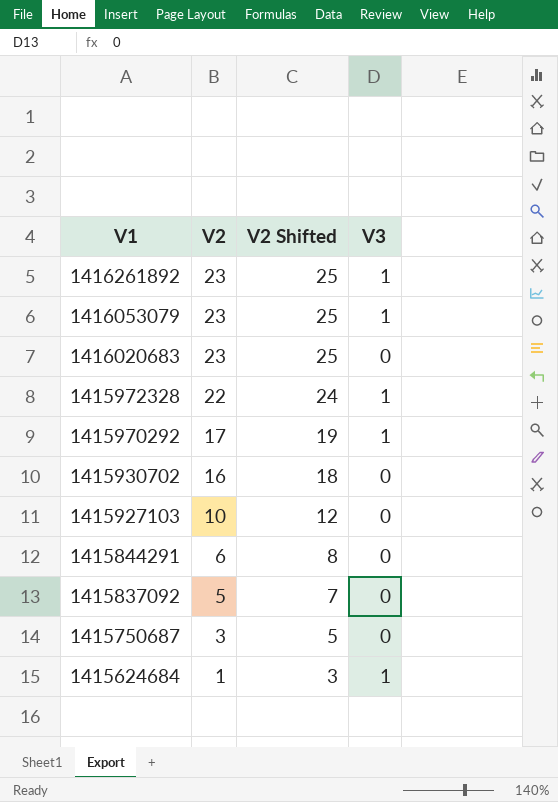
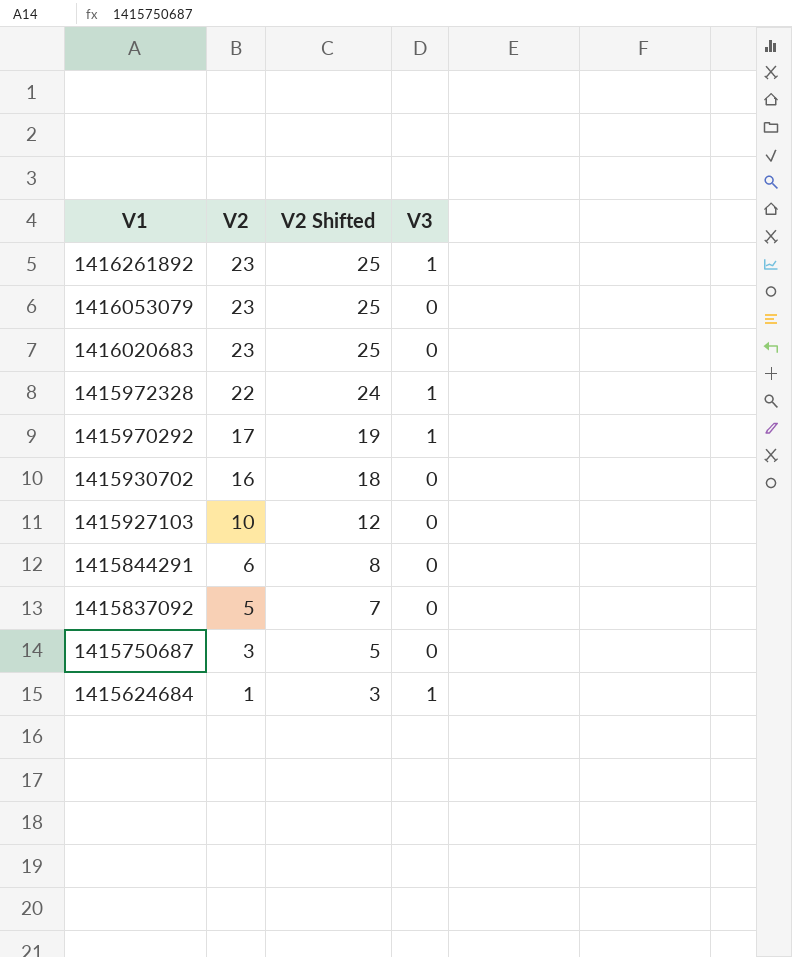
1416053079 | V3: 1 -> 0

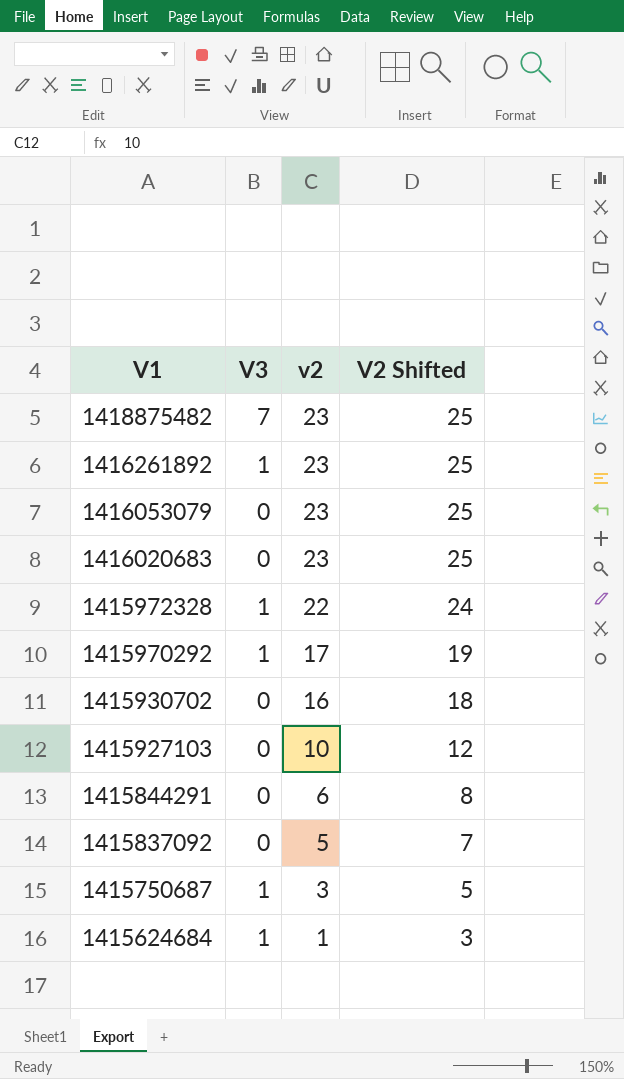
column V3 | position: 4 -> 2
column name: V2 -> v2
row 1418875482: none -> 7 | 23 | 25
1415750687 | V3: 0 -> 1

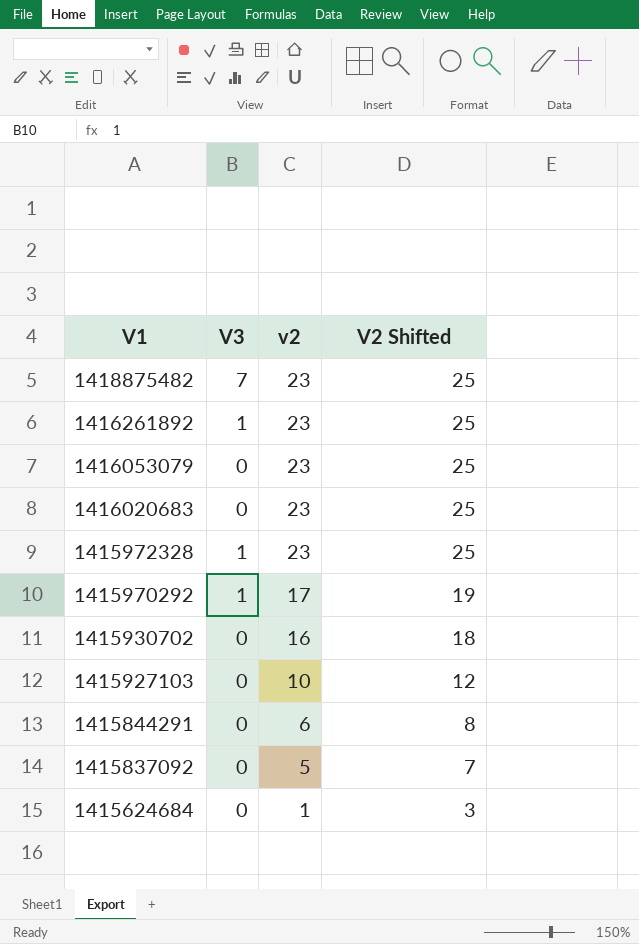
row 1415750687: 1 | 3 | 5 -> none
1415972328 | v2: 22 -> 23
1415972328 | V2 Shifted: 24 -> 25
1415624684 | V3: 1 -> 0

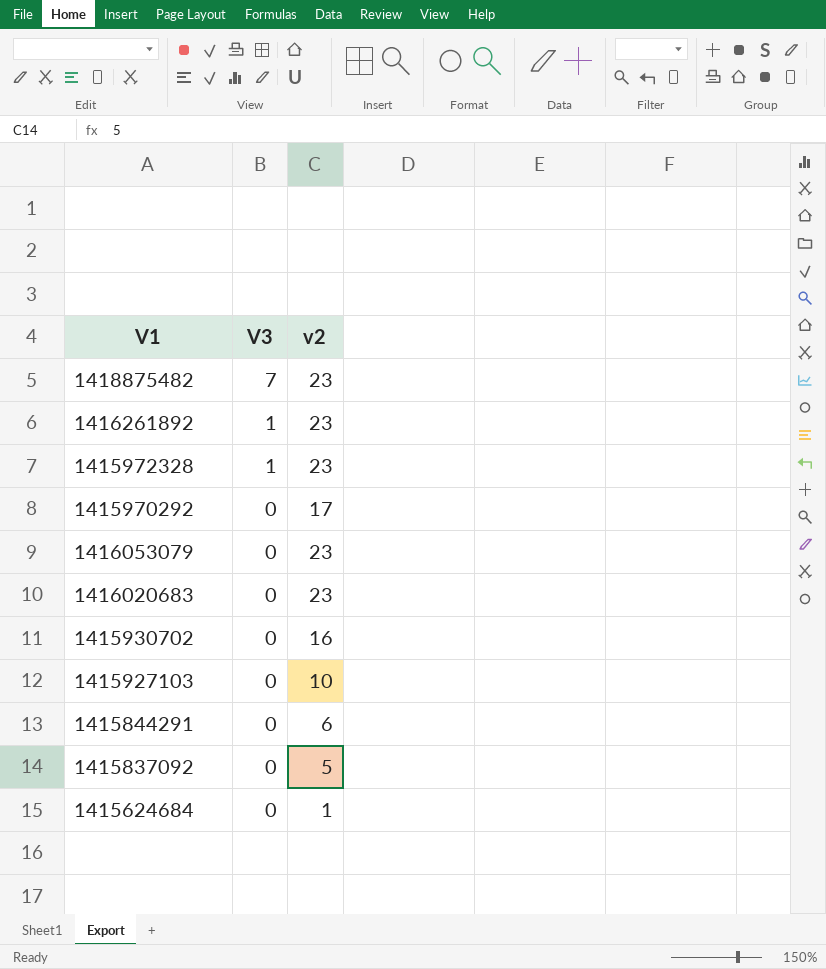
row order: V1 descending -> V3 descending
column V2 Shifted | formula: [v2] + 2 -> none
1415970292 | V3: 1 -> 0

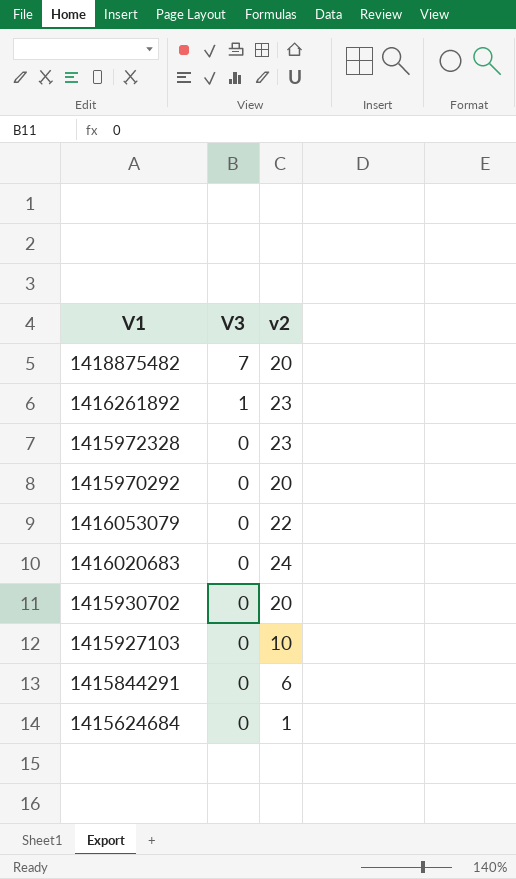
row 1415837092: 0 | 5 -> none
1418875482 | v2: 23 -> 20
1415972328 | V3: 1 -> 0
1415970292 | v2: 17 -> 20
1416053079 | v2: 23 -> 22
1416020683 | v2: 23 -> 24
1415930702 | v2: 16 -> 20

